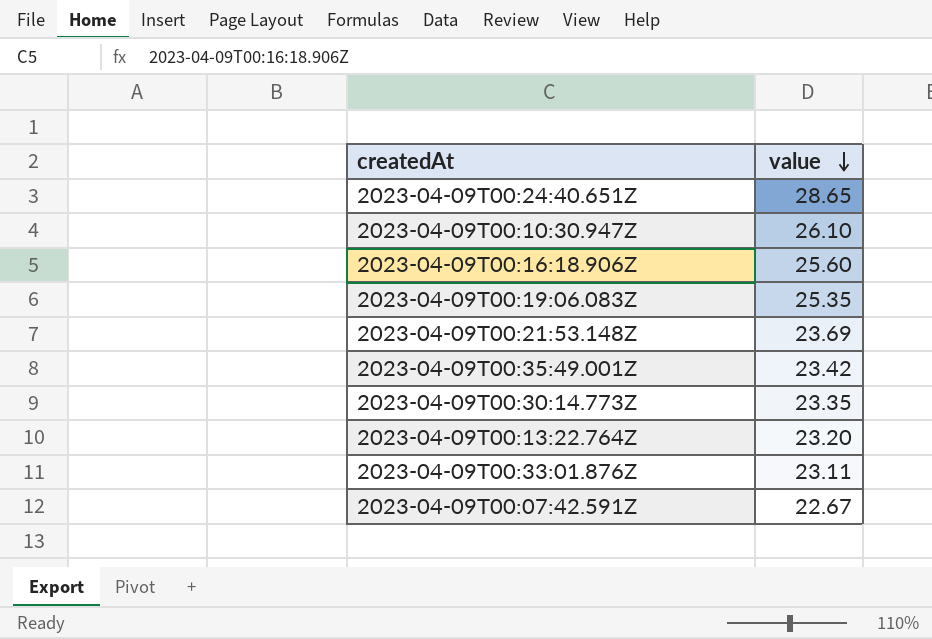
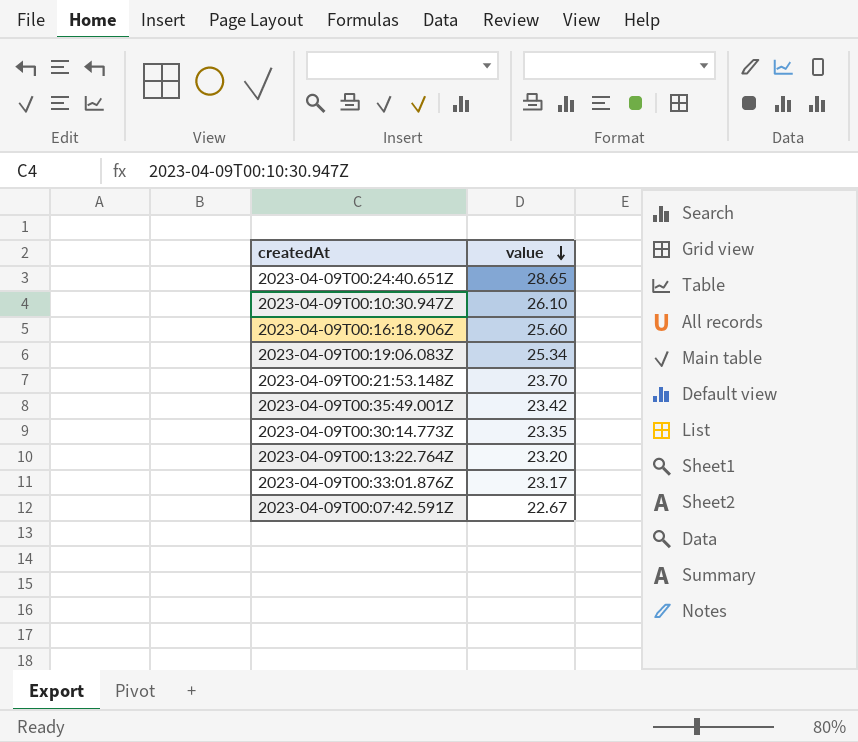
2023-04-09T00:19:06.083Z | value: 25.35 -> 25.34
2023-04-09T00:21:53.148Z | value: 23.69 -> 23.70
2023-04-09T00:33:01.876Z | value: 23.11 -> 23.17

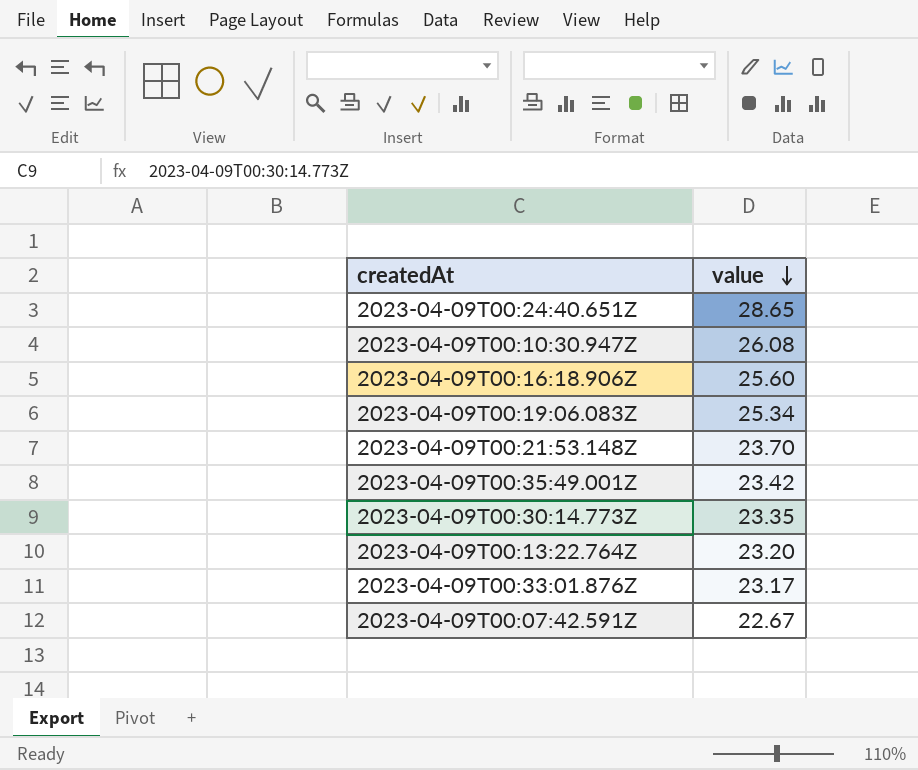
2023-04-09T00:10:30.947Z | value: 26.10 -> 26.08

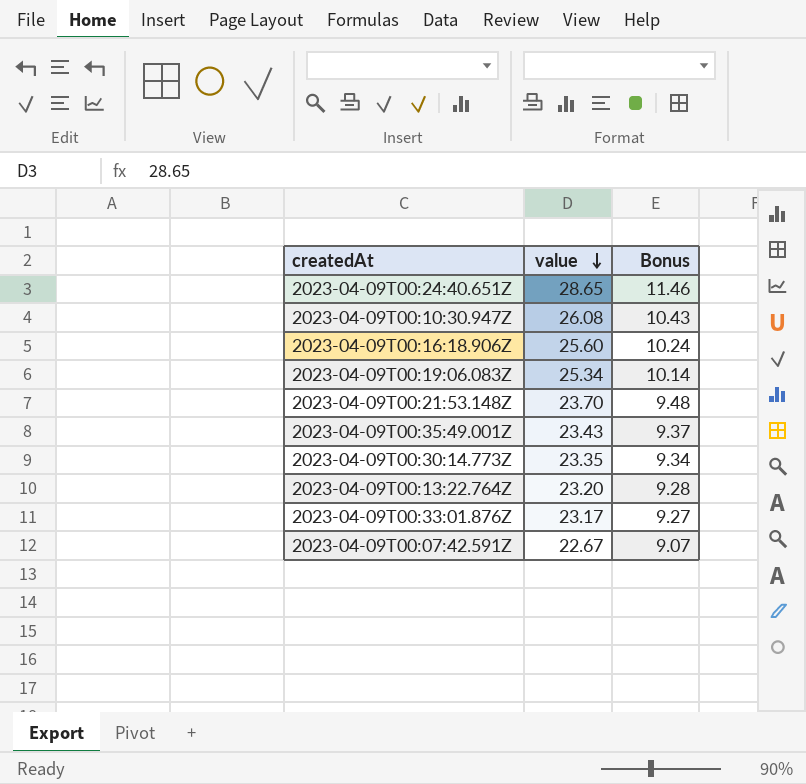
column Bonus | formula: none -> [value] * 0.4
2023-04-09T00:35:49.001Z | value: 23.42 -> 23.43

